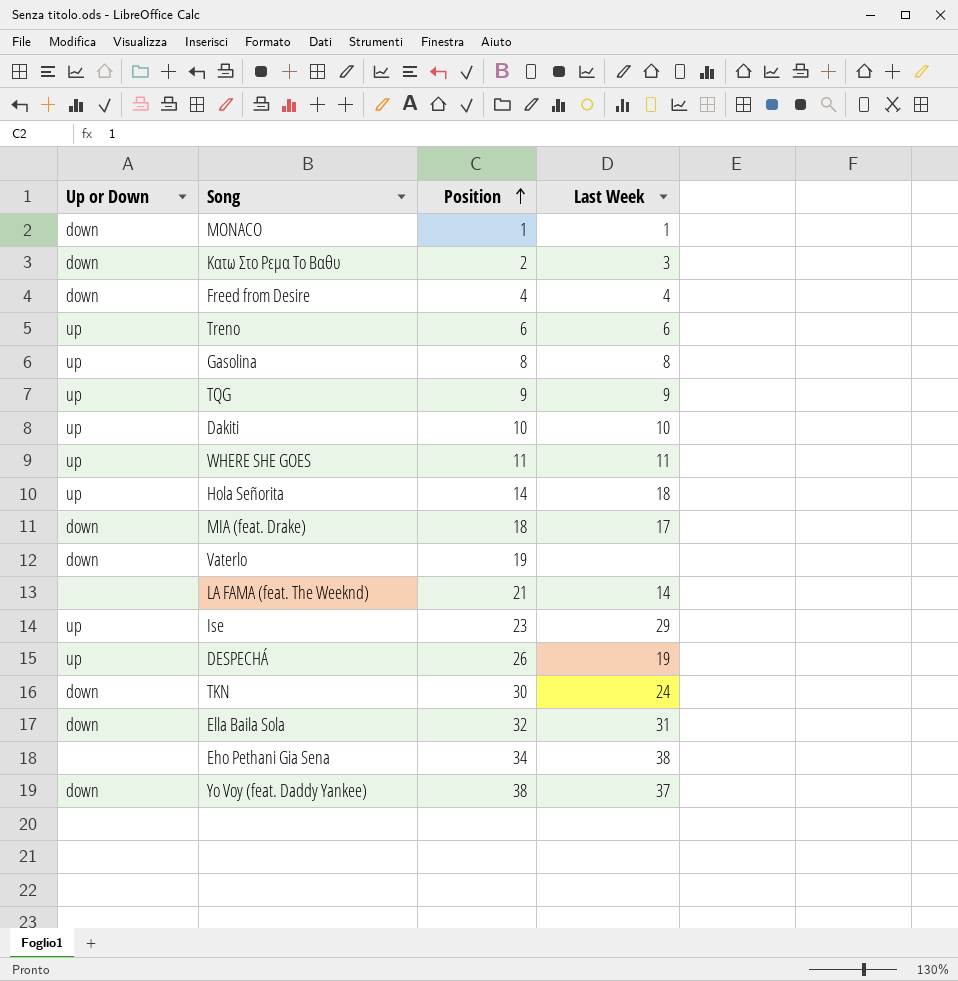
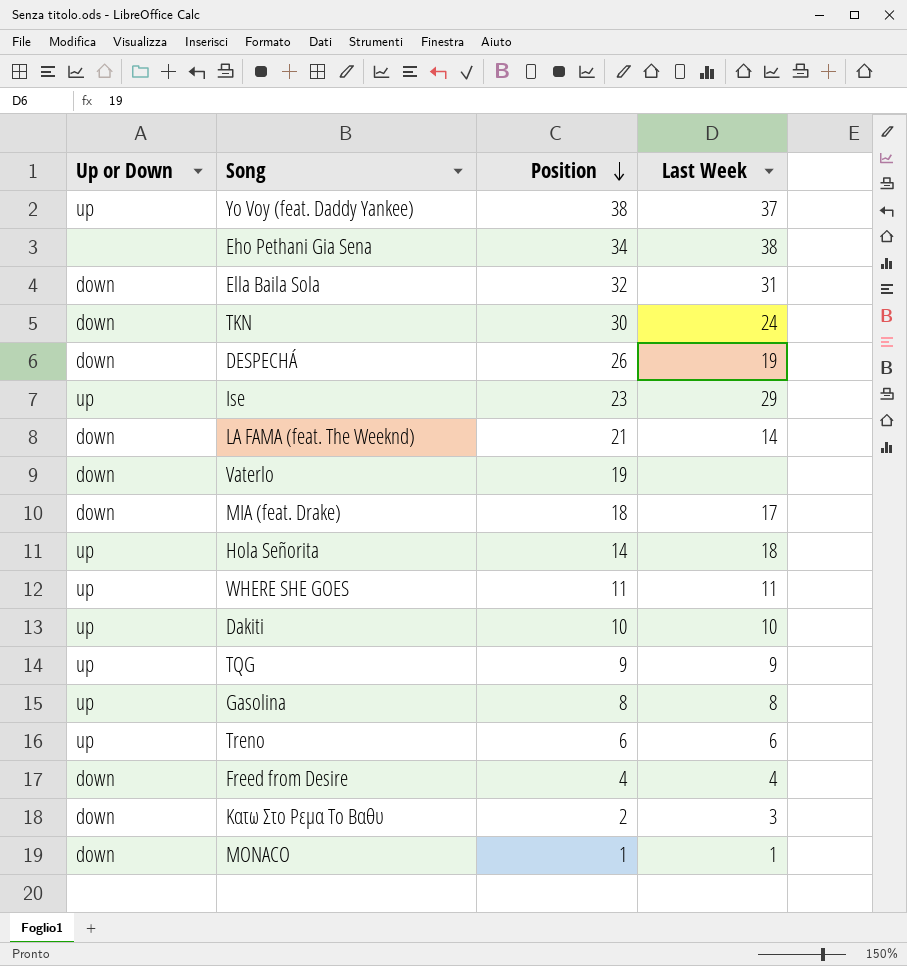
row order: Position ascending -> Position descending
Yo Voy (feat. Daddy Yankee) | Up or Down: down -> up
DESPECHÁ | Up or Down: up -> down
LA FAMA (feat. The Weeknd) | Up or Down: none -> down

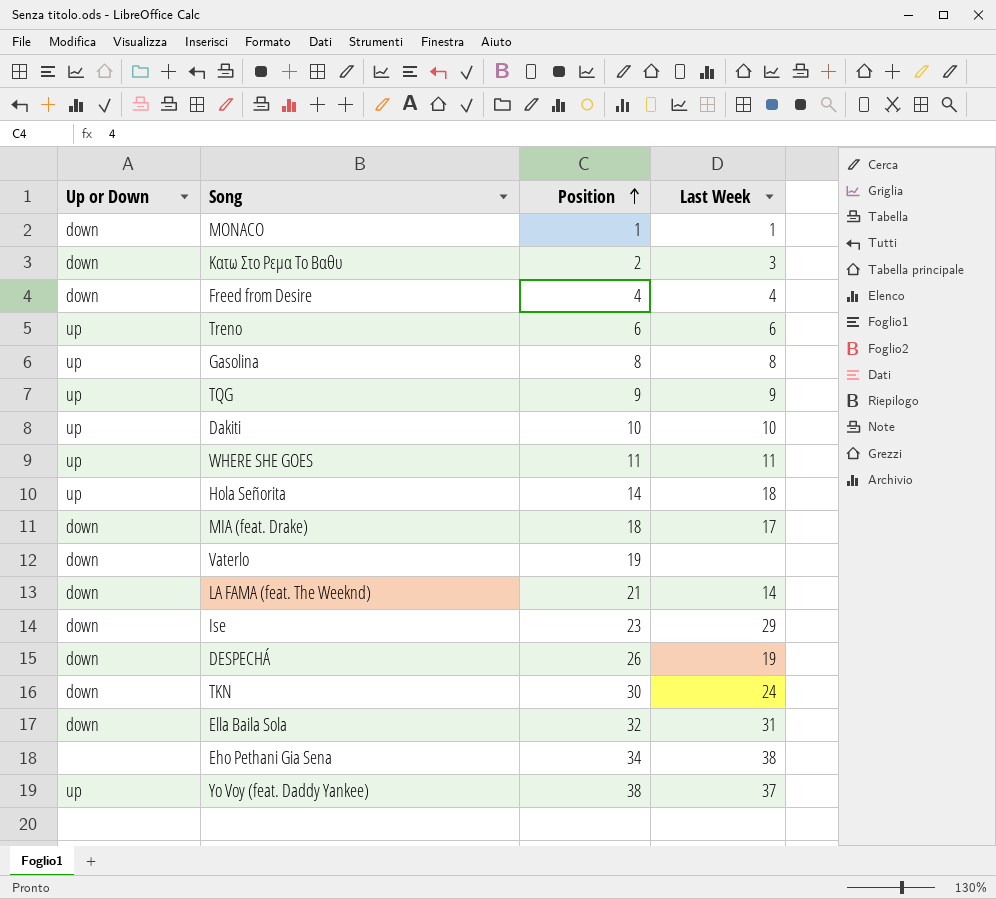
row order: Position descending -> Position ascending
Ise | Up or Down: up -> down

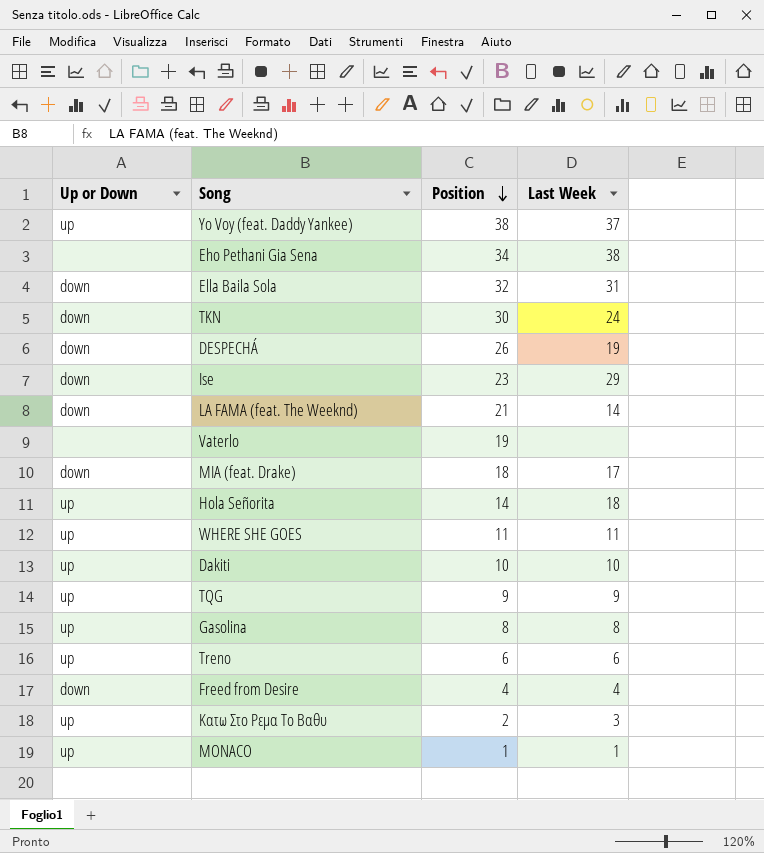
row order: Position ascending -> Position descending
Vaterlo | Up or Down: down -> none
Κατω Στο Ρεμα Το Βαθυ | Up or Down: down -> up
MONACO | Up or Down: down -> up

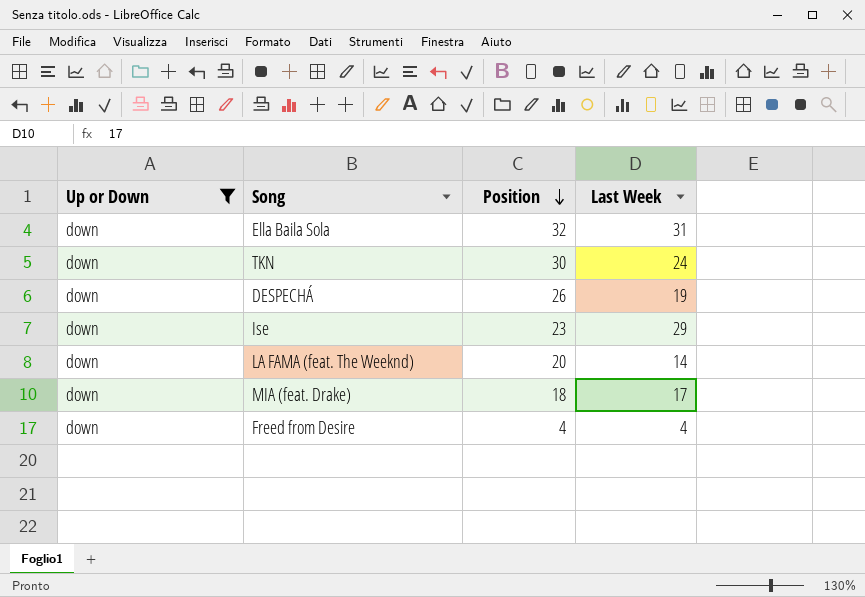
filter: none -> Up or Down = down
LA FAMA (feat. The Weeknd) | Position: 21 -> 20

